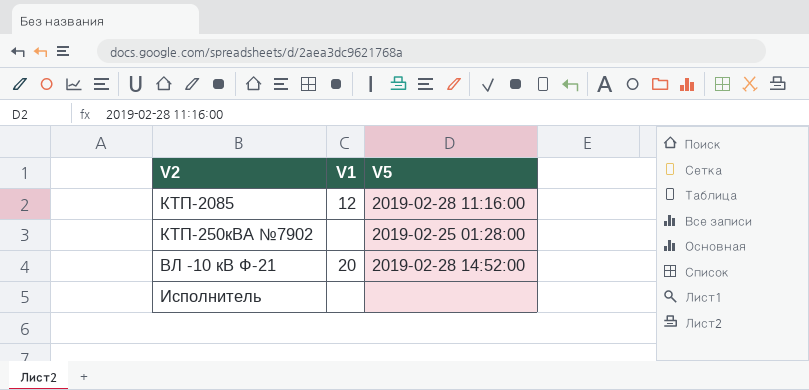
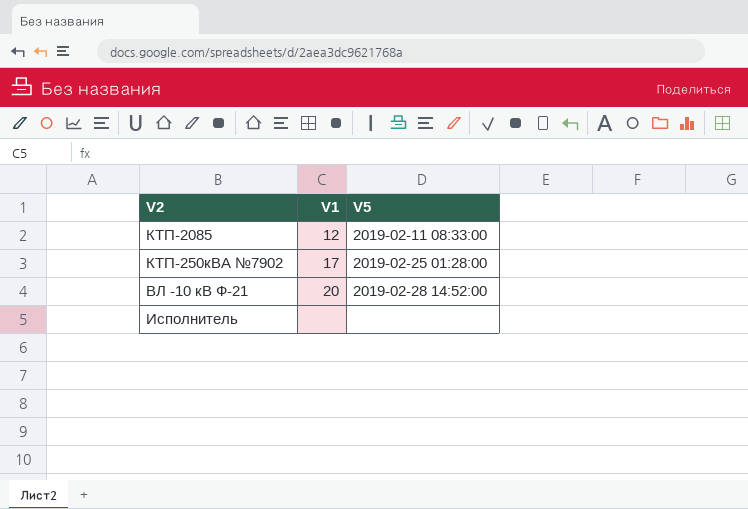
КТП-2085 | V5: 2019-02-28 11:16:00 -> 2019-02-11 08:33:00
КТП-250кВА №7902 | V1: none -> 17

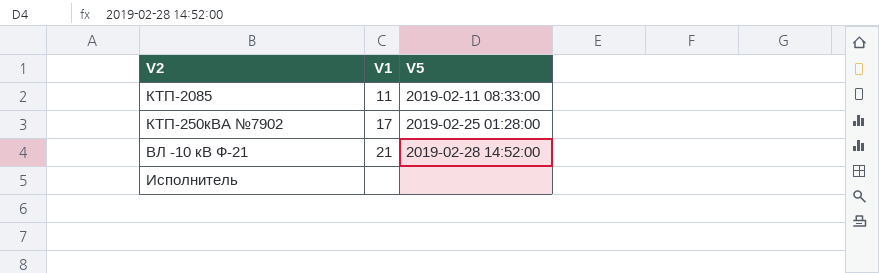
КТП-2085 | V1: 12 -> 11
ВЛ -10 кВ Ф-21 | V1: 20 -> 21

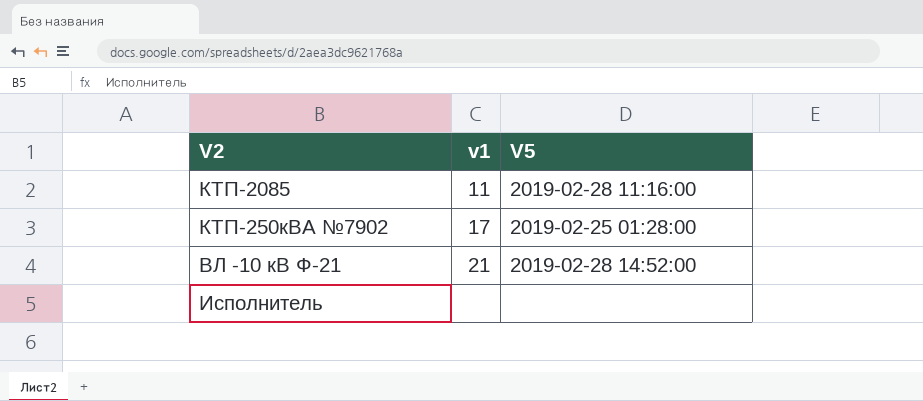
column name: V1 -> v1
КТП-2085 | V5: 2019-02-11 08:33:00 -> 2019-02-28 11:16:00

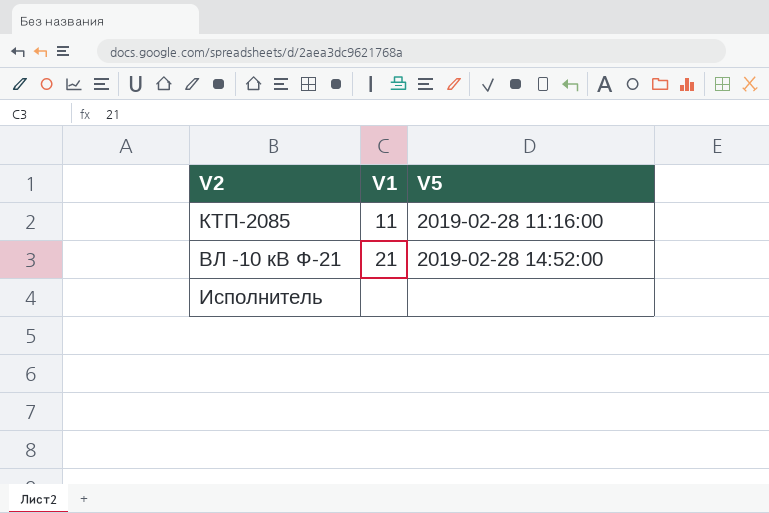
column name: v1 -> V1
row КТП-250кВА №7902: 17 | 2019-02-25 01:28:00 -> none

